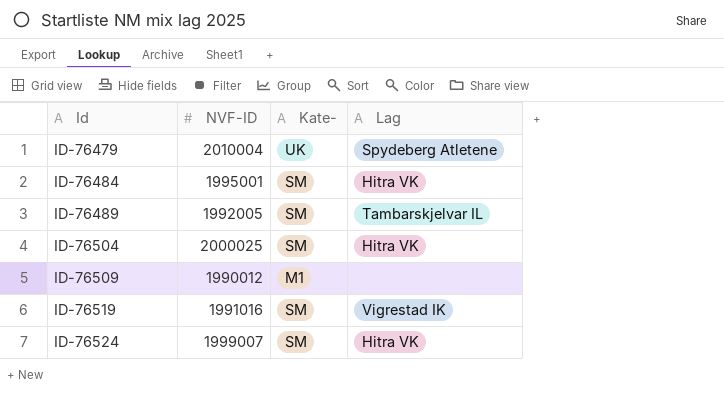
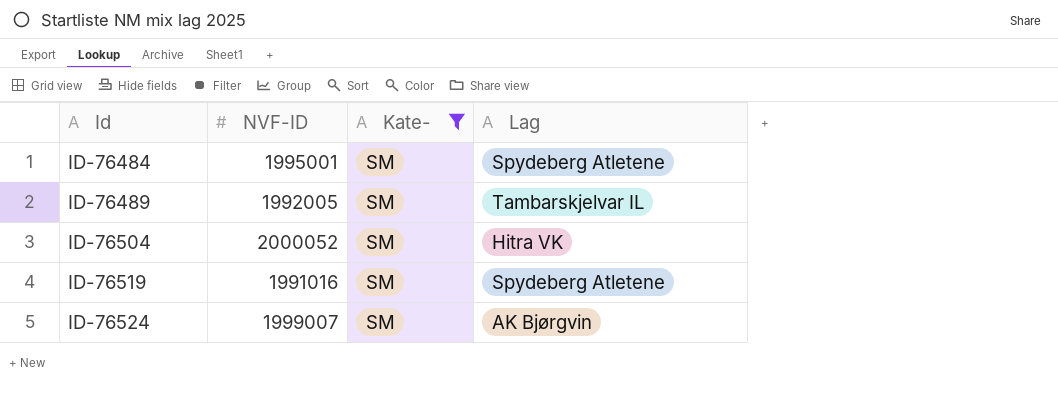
filter: none -> Kate- = SM
ID-76484 | Lag: Hitra VK -> Spydeberg Atletene
ID-76504 | NVF-ID: 2000025 -> 2000052
ID-76519 | Lag: Vigrestad IK -> Spydeberg Atletene
ID-76524 | Lag: Hitra VK -> AK Bjørgvin

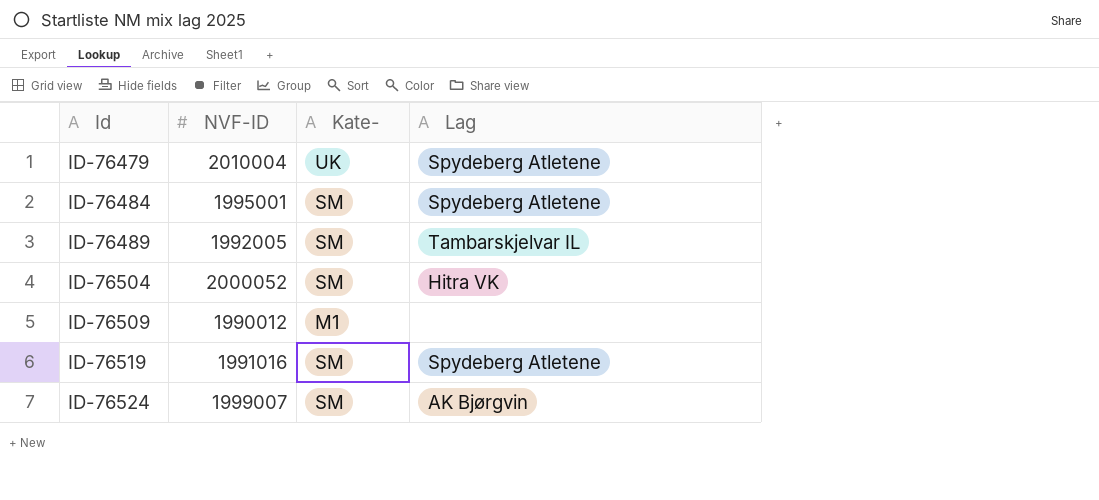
filter: Kate- = SM -> none

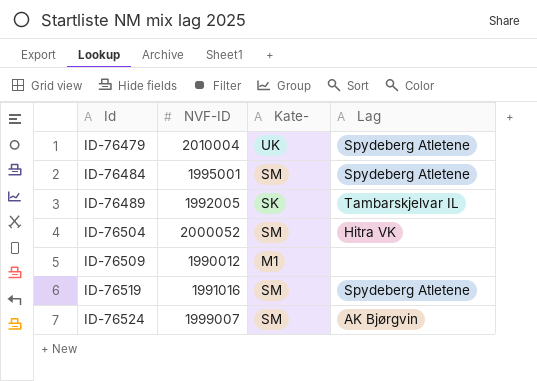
ID-76489 | Kate-: SM -> SK

